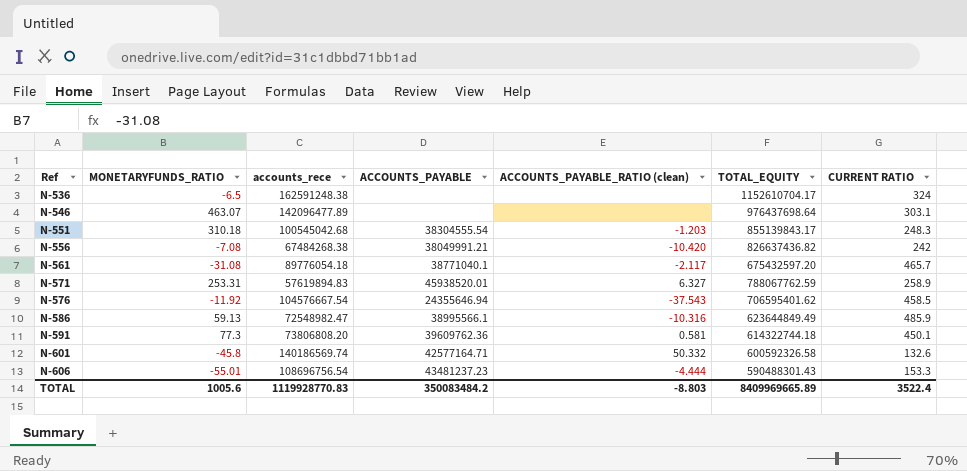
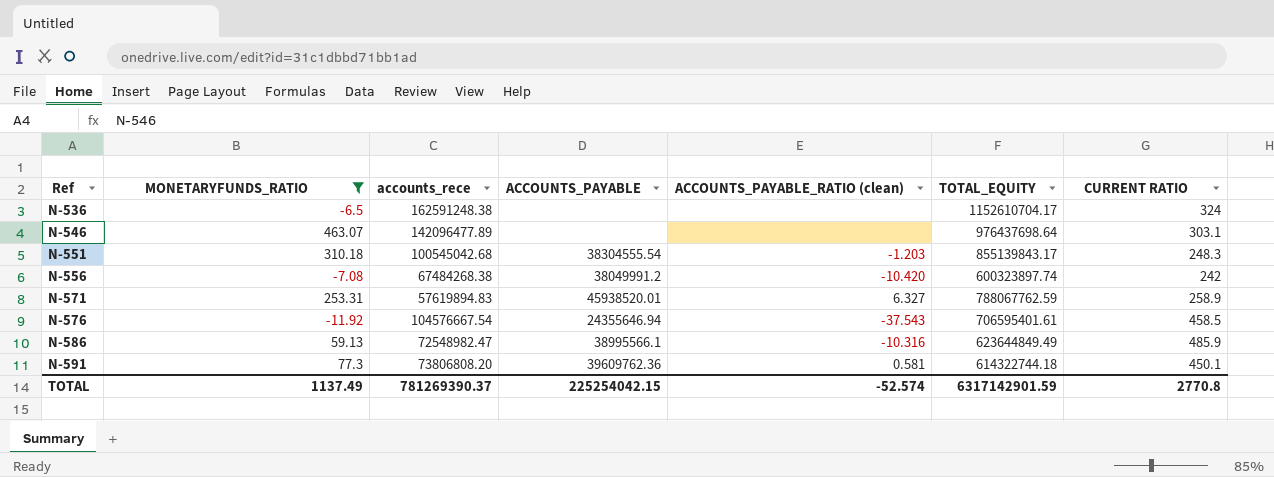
filter: none -> MONETARYFUNDS_RATIO >= -11.92
N-556 | ACCOUNTS_PAYABLE: 38049991.21 -> 38049991.2
N-556 | TOTAL_EQUITY: 826637436.82 -> 600323897.74
N-576 | TOTAL_EQUITY: 706595401.62 -> 706595401.61
TOTAL | MONETARYFUNDS_RATIO: 1005.6 -> 1137.49
TOTAL | accounts_rece: 1119928770.83 -> 781269390.37
TOTAL | ACCOUNTS_PAYABLE: 350083484.2 -> 225254042.15
TOTAL | ACCOUNTS_PAYABLE_RATIO (clean): -8.803 -> -52.574
TOTAL | TOTAL_EQUITY: 8409969665.89 -> 6317142901.59
TOTAL | CURRENT RATIO: 3522.4 -> 2770.8

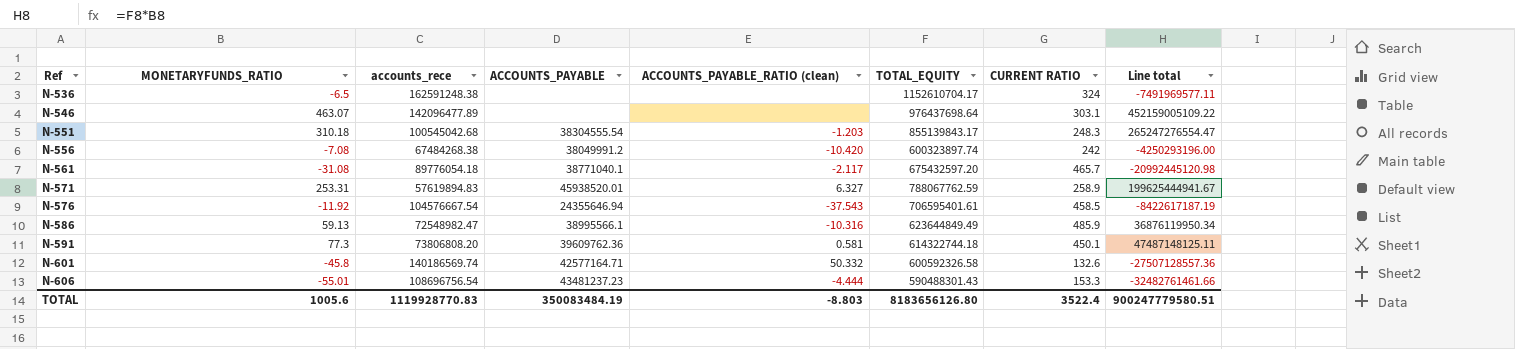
filter: MONETARYFUNDS_RATIO >= -11.92 -> none
column Line total | formula: none -> [MONETARYFUNDS_RATIO] * [TOTAL_EQUITY]
TOTAL | MONETARYFUNDS_RATIO: 1137.49 -> 1005.6
TOTAL | accounts_rece: 781269390.37 -> 1119928770.83
TOTAL | ACCOUNTS_PAYABLE: 225254042.15 -> 350083484.19
TOTAL | ACCOUNTS_PAYABLE_RATIO (clean): -52.574 -> -8.803
TOTAL | TOTAL_EQUITY: 6317142901.59 -> 8183656126.80
TOTAL | CURRENT RATIO: 2770.8 -> 3522.4

